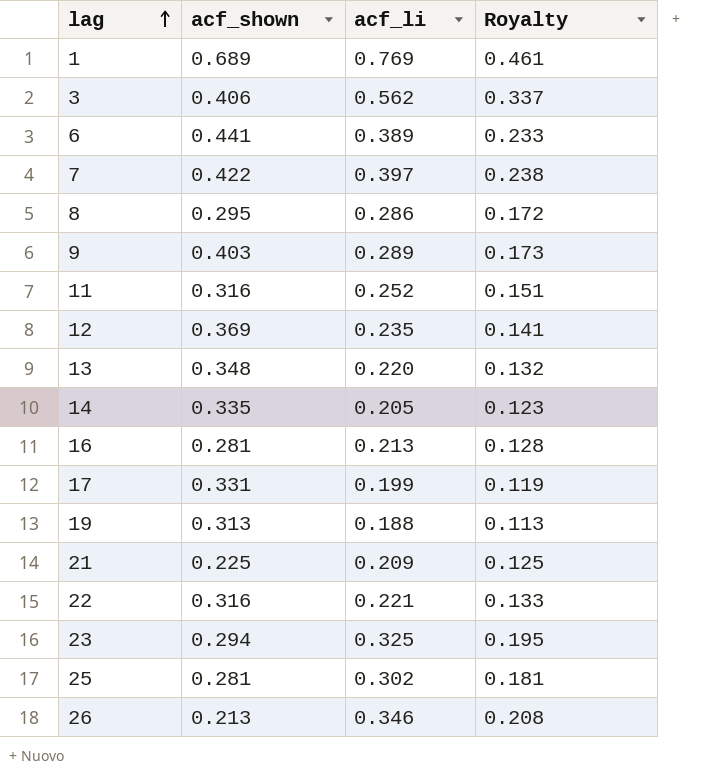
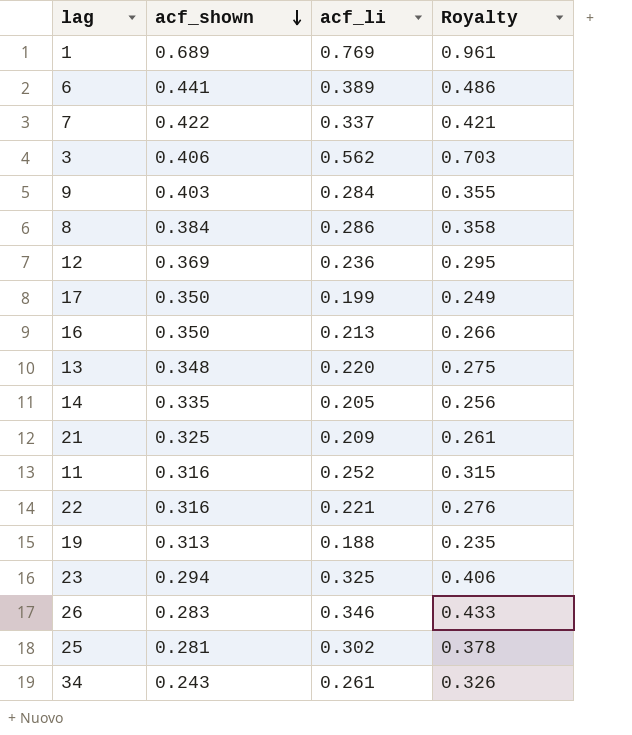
row order: lag ascending -> acf_shown descending
column Royalty | formula: [acf_li] * 0.6 -> [acf_li] * 1.25
7 | acf_li: 0.397 -> 0.337
9 | acf_li: 0.289 -> 0.284
8 | acf_shown: 0.295 -> 0.384
12 | acf_li: 0.235 -> 0.236
17 | acf_shown: 0.331 -> 0.350
16 | acf_shown: 0.281 -> 0.350
21 | acf_shown: 0.225 -> 0.325
26 | acf_shown: 0.213 -> 0.283
row 34: none -> 0.243 | 0.261 | 0.326

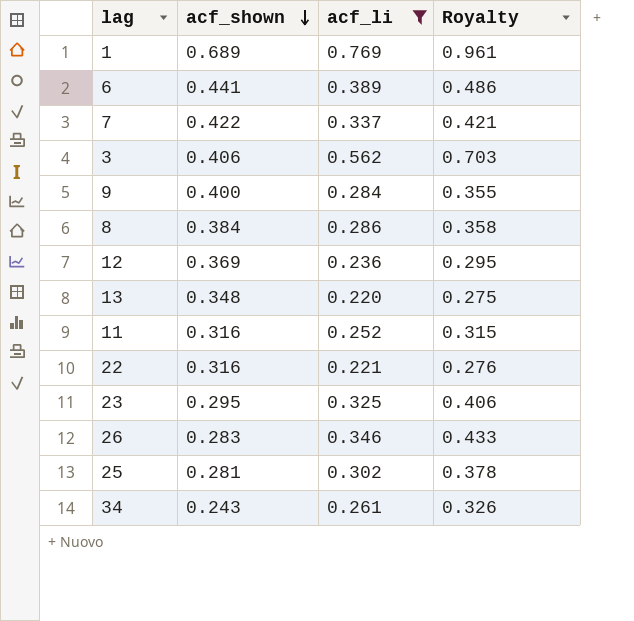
filter: none -> acf_li >= 0.220
9 | acf_shown: 0.403 -> 0.400
23 | acf_shown: 0.294 -> 0.295

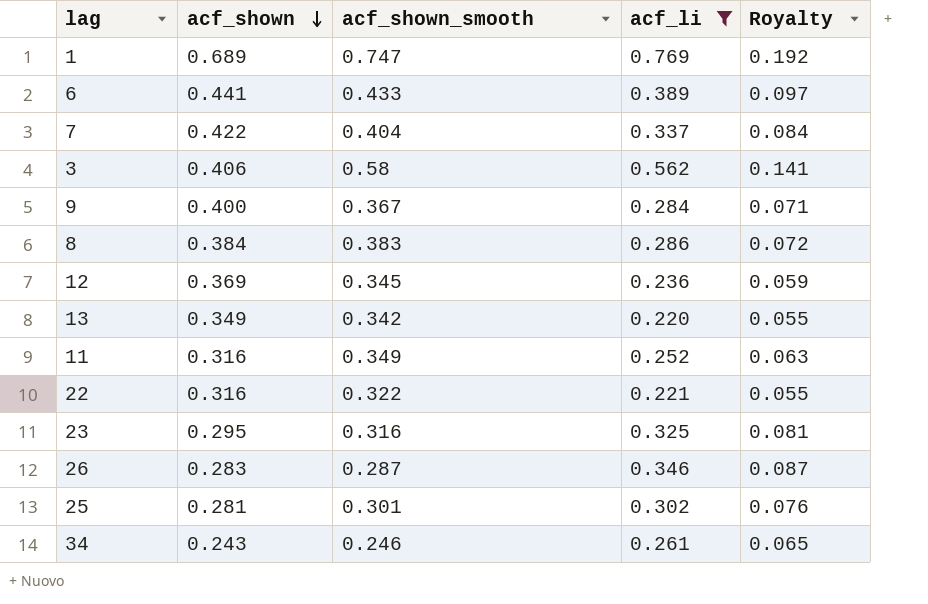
column acf_shown_smooth | position: none -> 3
column Royalty | formula: [acf_li] * 1.25 -> [acf_li] * 0.25
13 | acf_shown: 0.348 -> 0.349

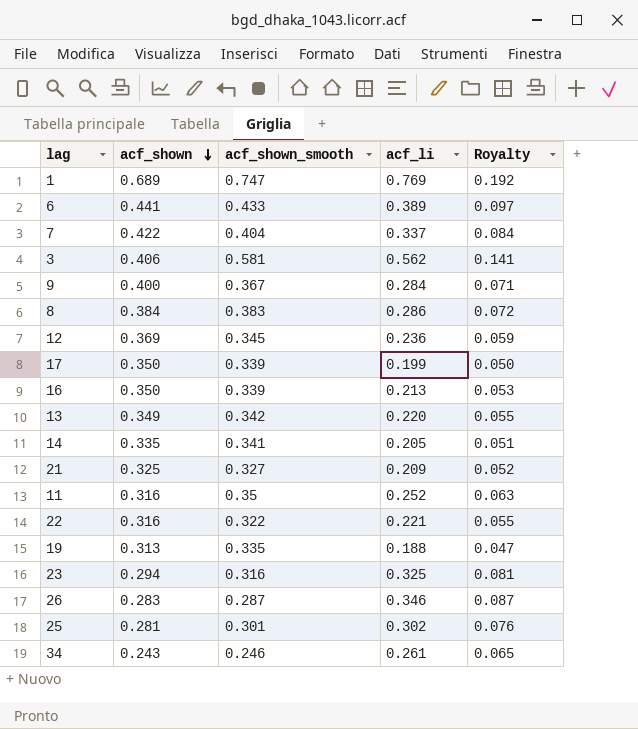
filter: acf_li >= 0.220 -> none
3 | acf_shown_smooth: 0.58 -> 0.581
11 | acf_shown_smooth: 0.349 -> 0.35
23 | acf_shown: 0.295 -> 0.294

